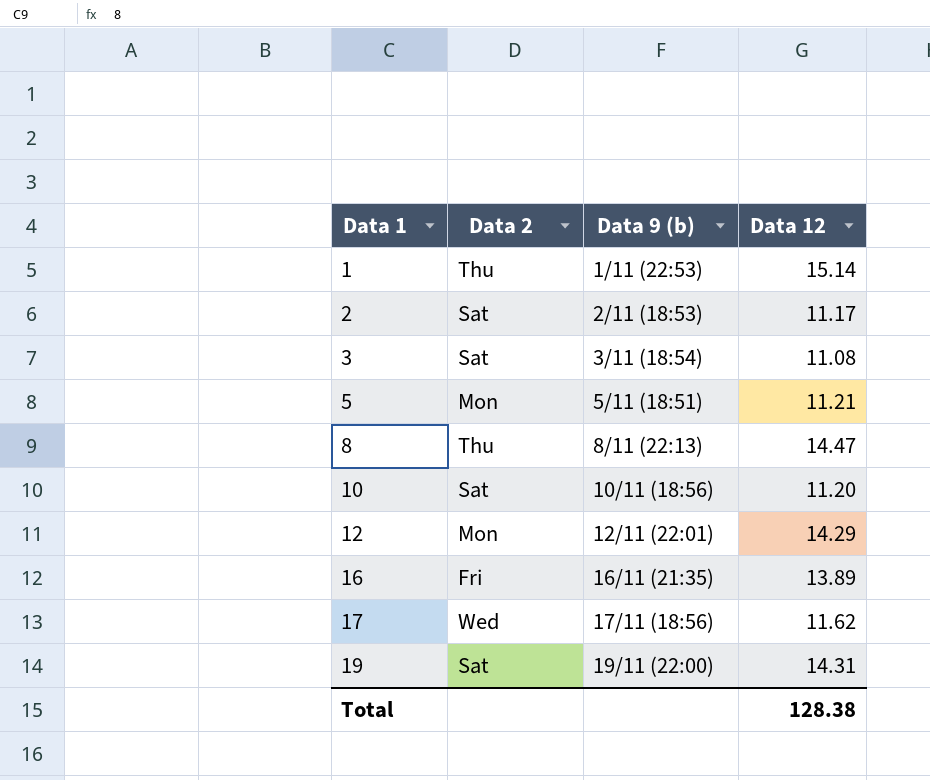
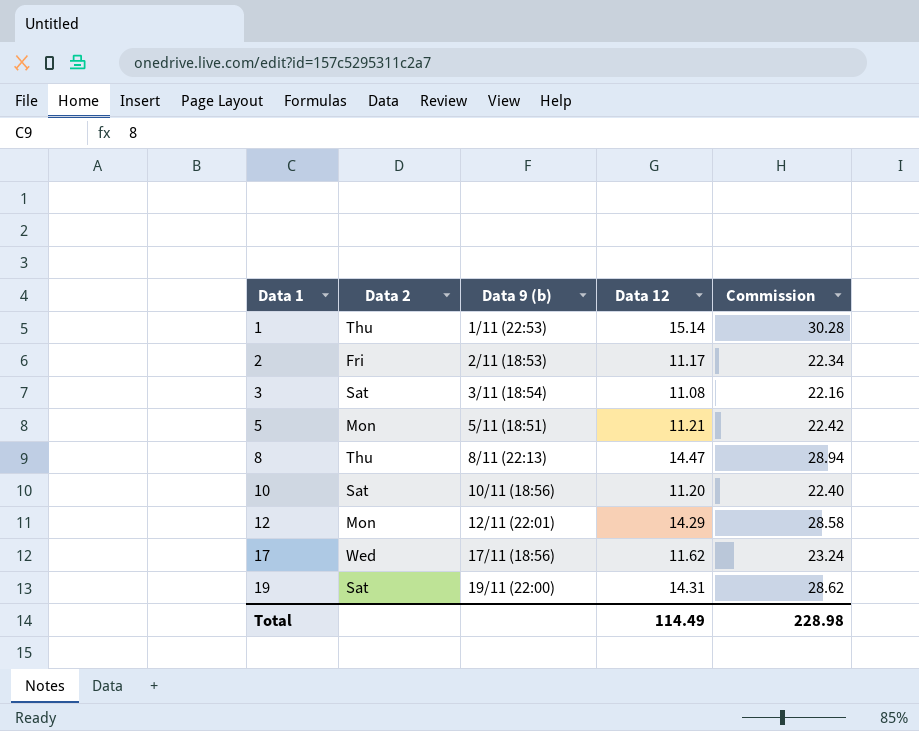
column Commission | formula: none -> [Data 12] * 2
row 16: Fri | 16/11 (21:35) | 13.89 -> none
2 | Data 2: Sat -> Fri
Total | Data 12: 128.38 -> 114.49

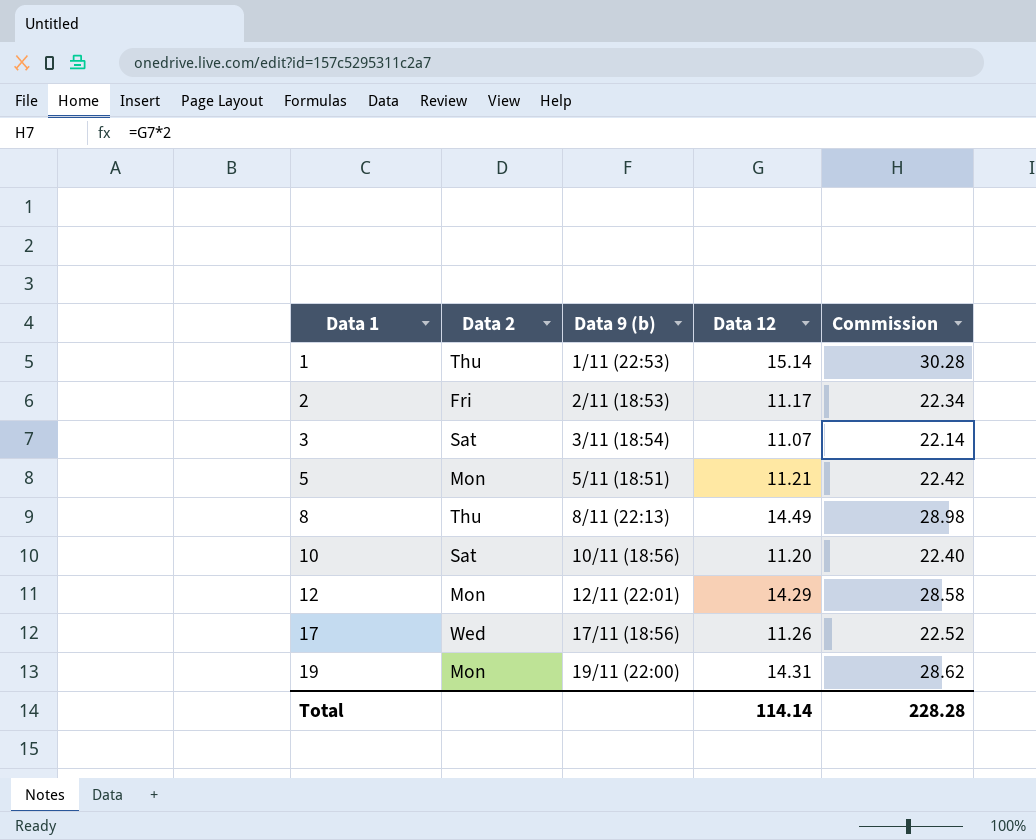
3 | Data 12: 11.08 -> 11.07
3 | Commission: 22.16 -> 22.14
8 | Data 12: 14.47 -> 14.49
8 | Commission: 28.94 -> 28.98
17 | Data 12: 11.62 -> 11.26
17 | Commission: 23.24 -> 22.52
19 | Data 2: Sat -> Mon
Total | Data 12: 114.49 -> 114.14
Total | Commission: 228.98 -> 228.28

